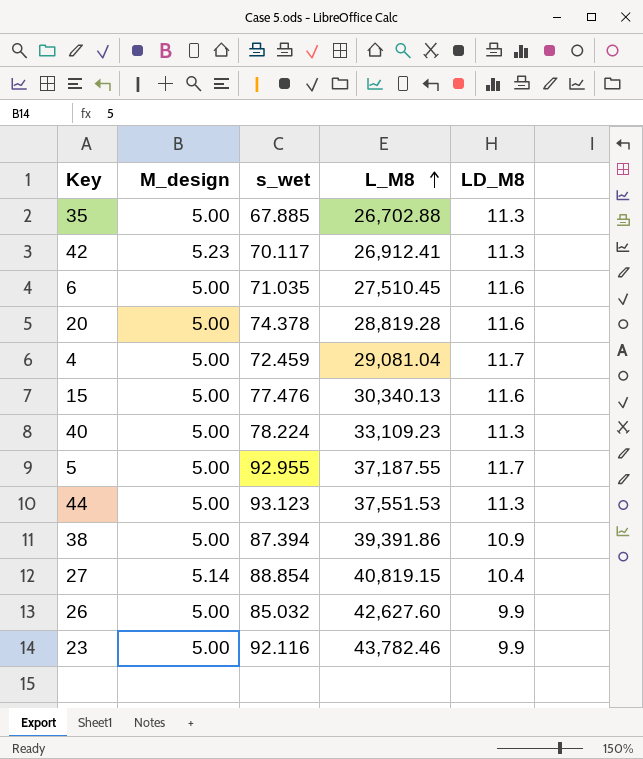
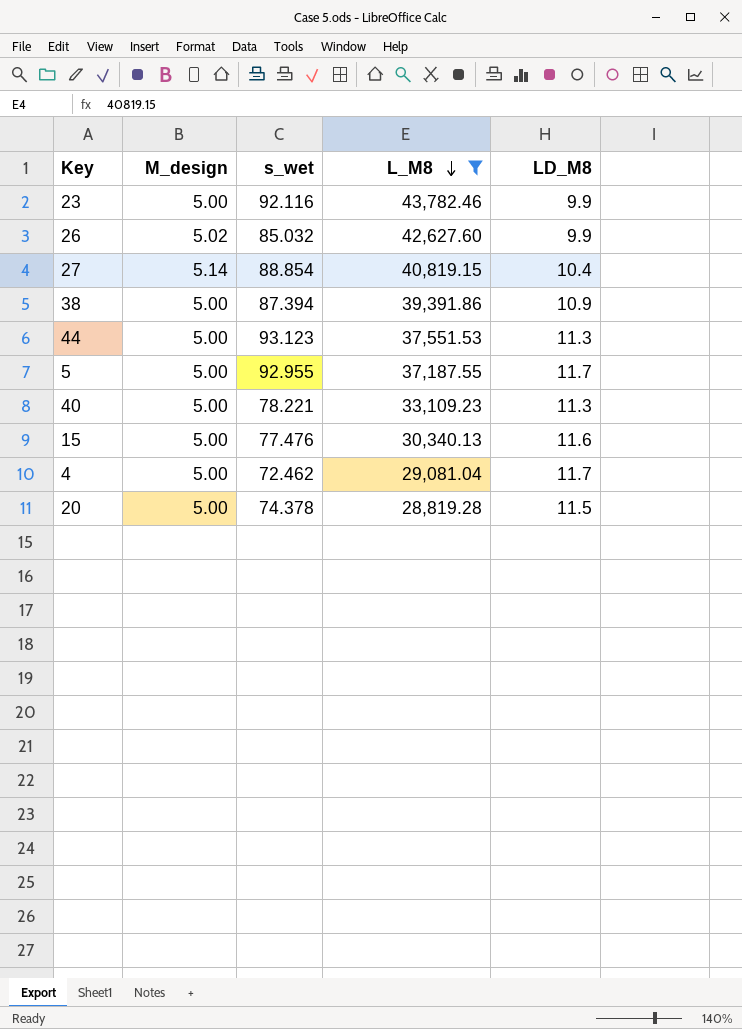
filter: none -> L_M8 >= 28,819.28
row order: L_M8 ascending -> L_M8 descending
26 | M_design: 5.00 -> 5.02
40 | s_wet: 78.224 -> 78.221
4 | s_wet: 72.459 -> 72.462
20 | LD_M8: 11.6 -> 11.5

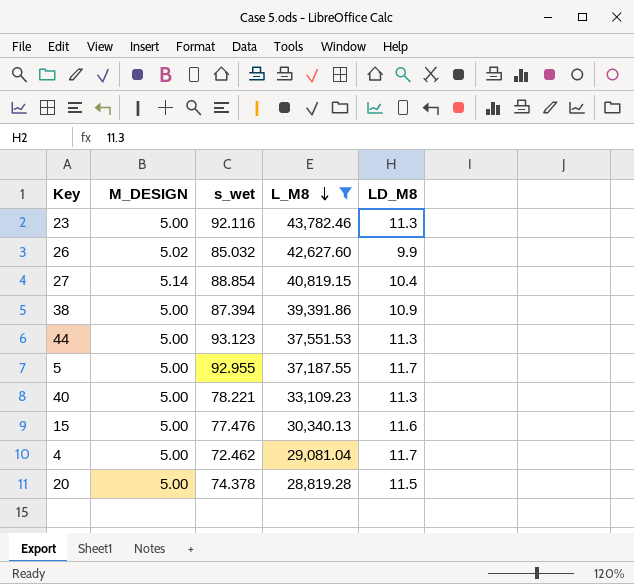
column name: M_design -> M_DESIGN
23 | LD_M8: 9.9 -> 11.3

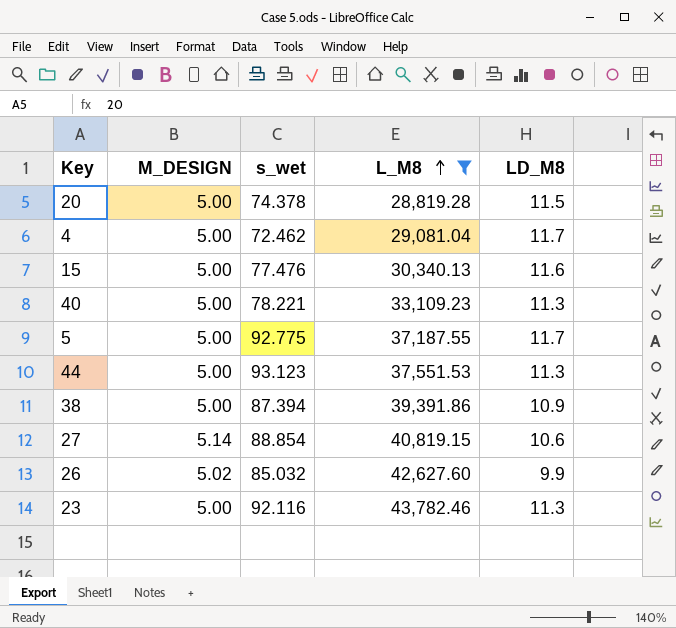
row order: L_M8 descending -> L_M8 ascending
5 | s_wet: 92.955 -> 92.775
27 | LD_M8: 10.4 -> 10.6

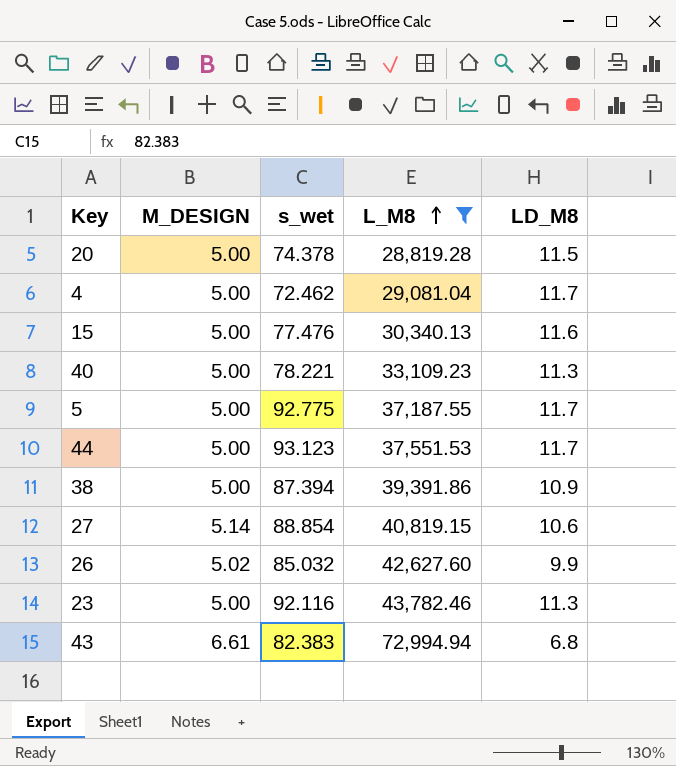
44 | LD_M8: 11.3 -> 11.7
row 43: none -> 6.61 | 82.383 | 72,994.94 | 6.8

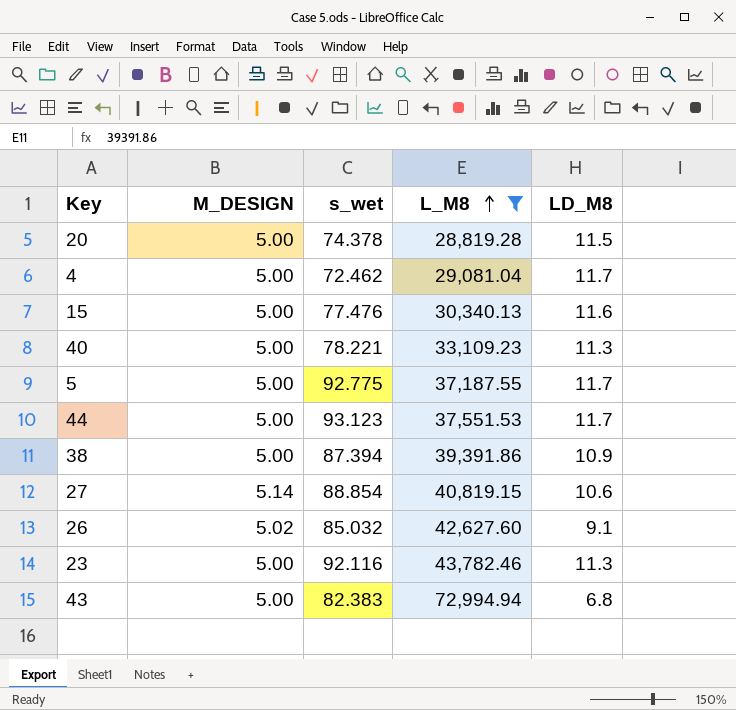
26 | LD_M8: 9.9 -> 9.1
43 | M_DESIGN: 6.61 -> 5.00

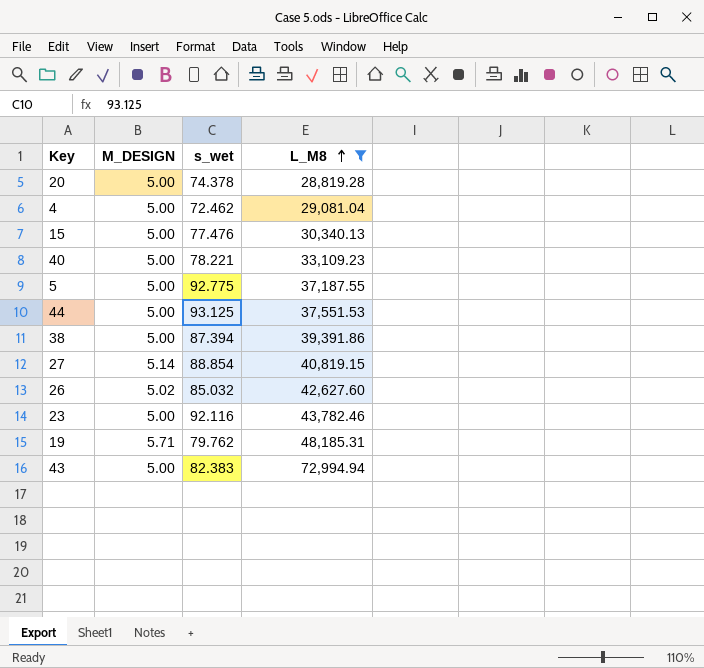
column LD_M8 | position: 5 -> none
44 | s_wet: 93.123 -> 93.125
row 19: none -> 5.71 | 79.762 | 48,185.31

